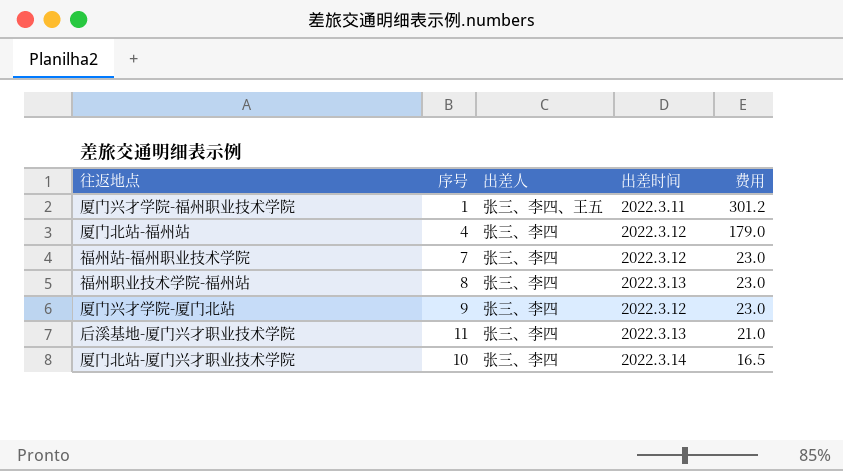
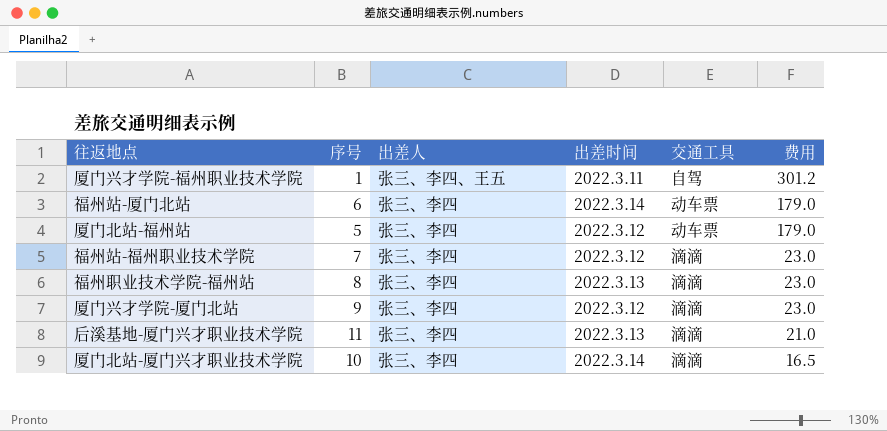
column 交通工具 | position: none -> 5
row 福州站-厦门北站: none -> 6 | 张三、李四 | 2022.3.14 | 动车票 | 179.0
厦门北站-福州站 | 序号: 4 -> 5

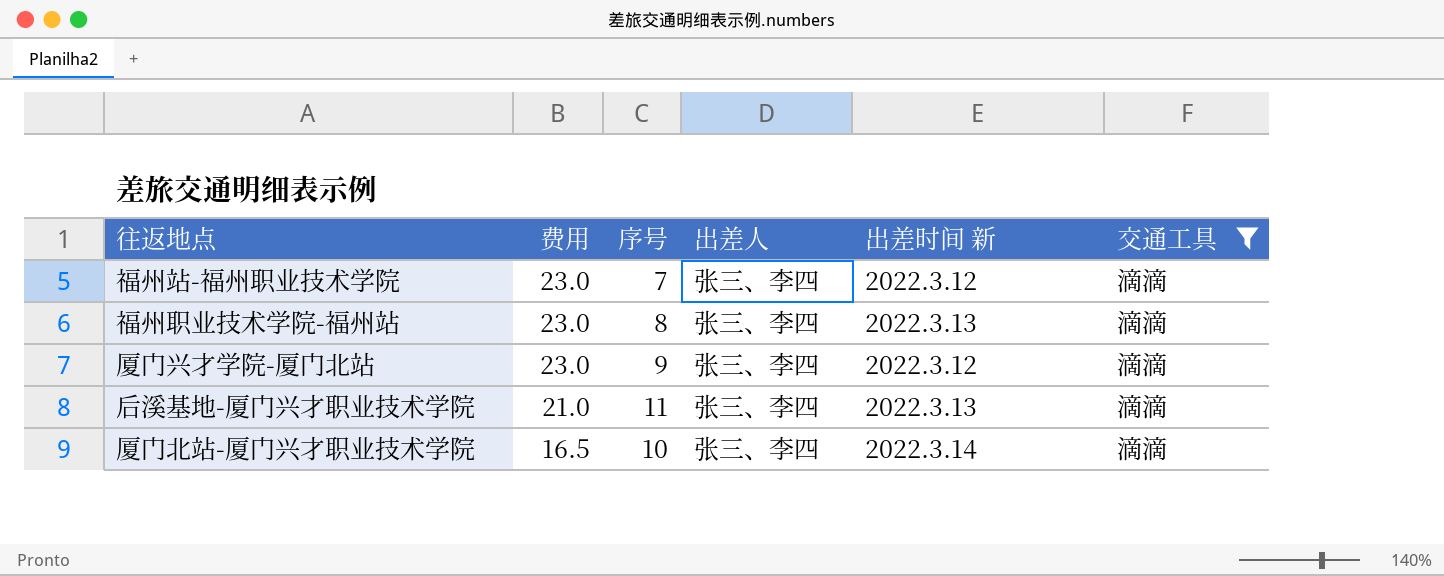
filter: none -> 交通工具 = 滴滴
column 费用 | position: 6 -> 2
column name: 出差时间 -> 出差时间 新

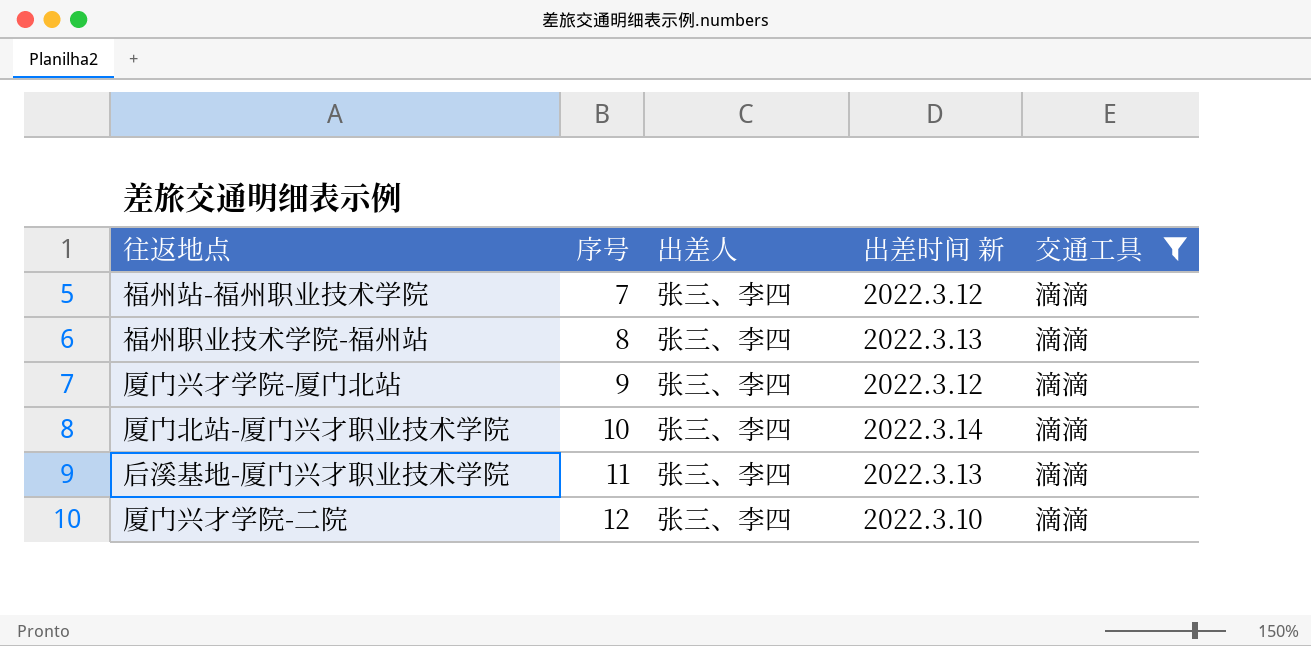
row order: 费用 descending -> 序号 ascending
column 费用 | position: 2 -> none
row 厦门兴才学院-二院: none -> 12 | 张三、李四 | 2022.3.10 | 滴滴

